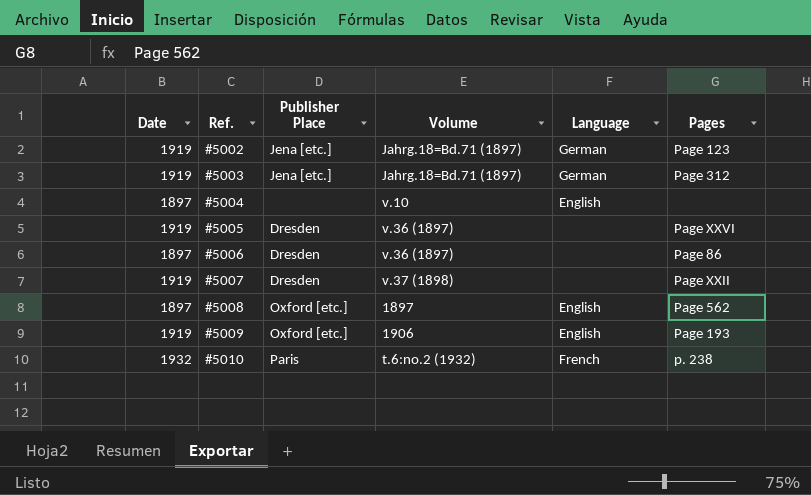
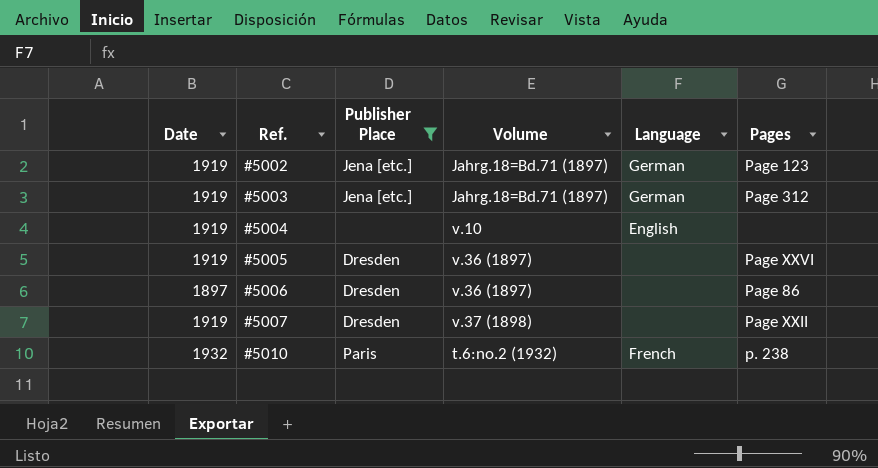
filter: none -> Publisher Place != Oxford [etc.]
#5004 | Date: 1897 -> 1919

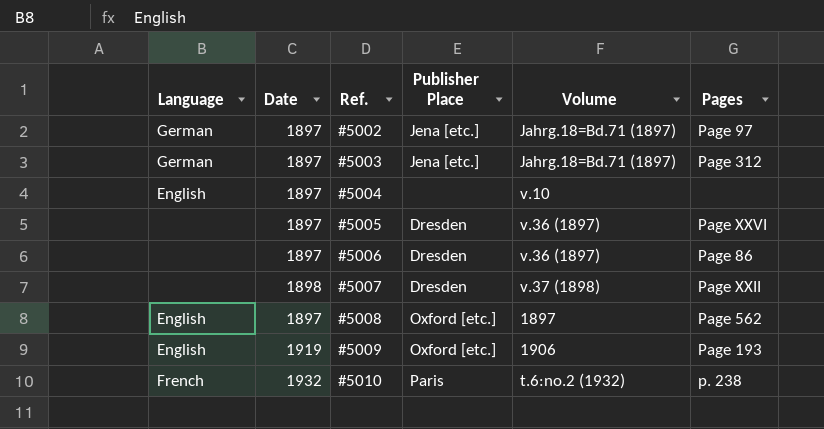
filter: Publisher Place != Oxford [etc.] -> none
column Language | position: 5 -> 1
#5002 | Date: 1919 -> 1897
#5002 | Pages: Page 123 -> Page 97
#5003 | Date: 1919 -> 1897
#5004 | Date: 1919 -> 1897
#5005 | Date: 1919 -> 1897
#5007 | Date: 1919 -> 1898

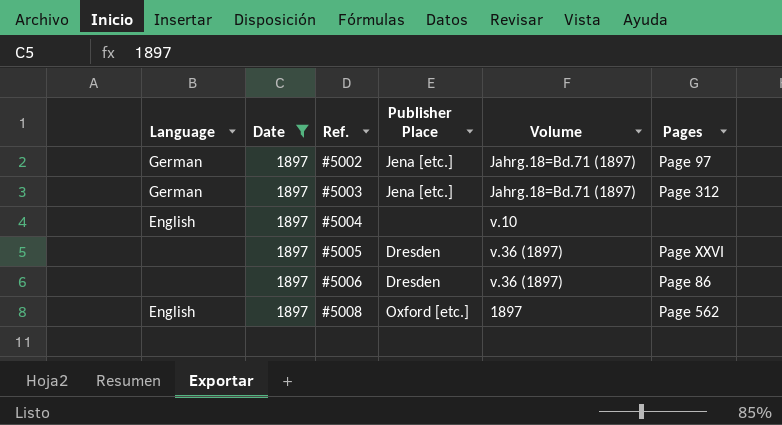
filter: none -> Date = 1897

